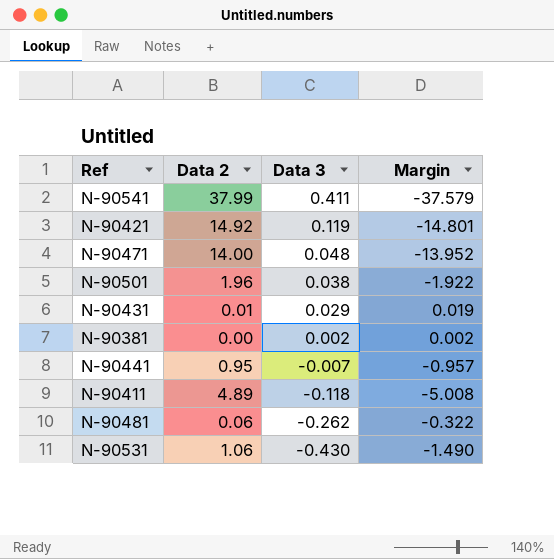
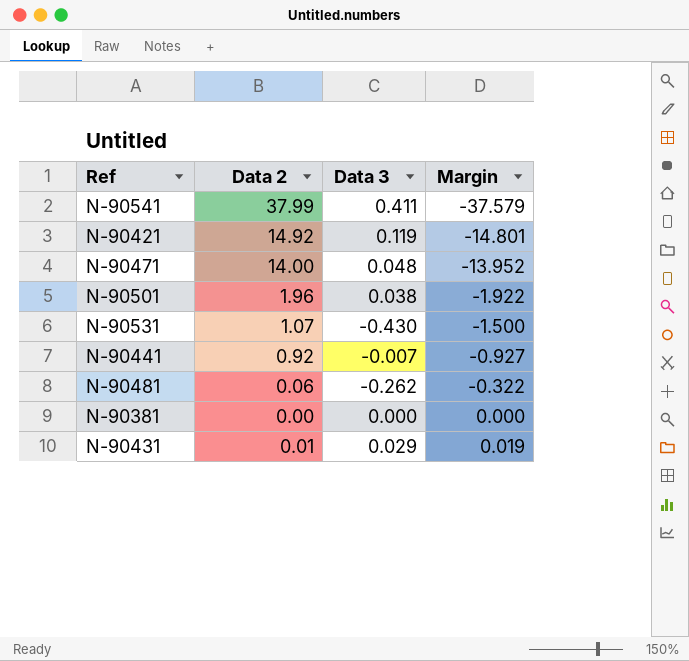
row order: Data 3 descending -> Margin ascending
row N-90411: 4.89 | -0.118 | -5.008 -> none
N-90531 | Data 2: 1.06 -> 1.07
N-90531 | Margin: -1.490 -> -1.500
N-90441 | Data 2: 0.95 -> 0.92
N-90441 | Margin: -0.957 -> -0.927
N-90381 | Data 3: 0.002 -> 0.000
N-90381 | Margin: 0.002 -> 0.000

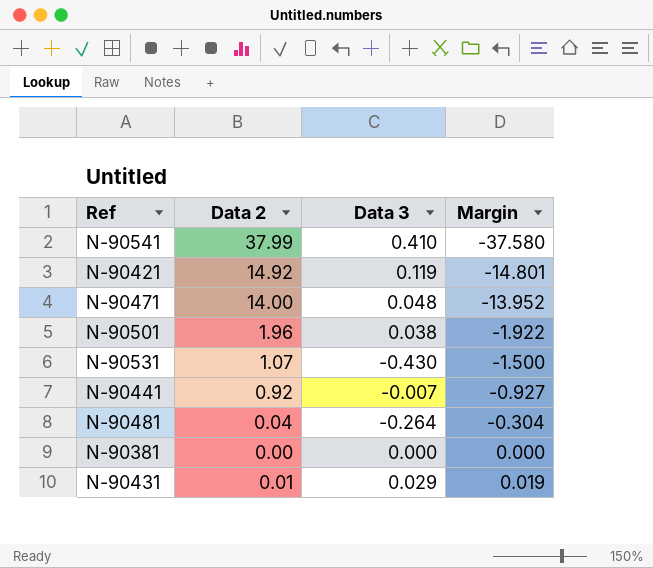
N-90541 | Data 3: 0.411 -> 0.410
N-90541 | Margin: -37.579 -> -37.580
N-90481 | Data 2: 0.06 -> 0.04
N-90481 | Data 3: -0.262 -> -0.264
N-90481 | Margin: -0.322 -> -0.304

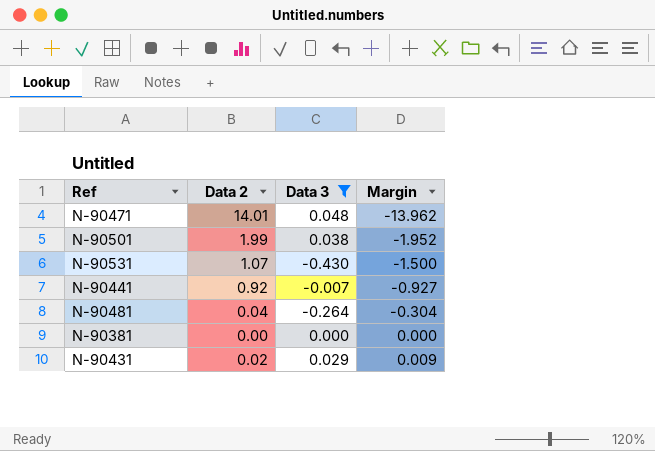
filter: none -> Data 3 <= 0.048
N-90471 | Data 2: 14.00 -> 14.01
N-90471 | Margin: -13.952 -> -13.962
N-90501 | Data 2: 1.96 -> 1.99
N-90501 | Margin: -1.922 -> -1.952
N-90431 | Data 2: 0.01 -> 0.02
N-90431 | Margin: 0.019 -> 0.009

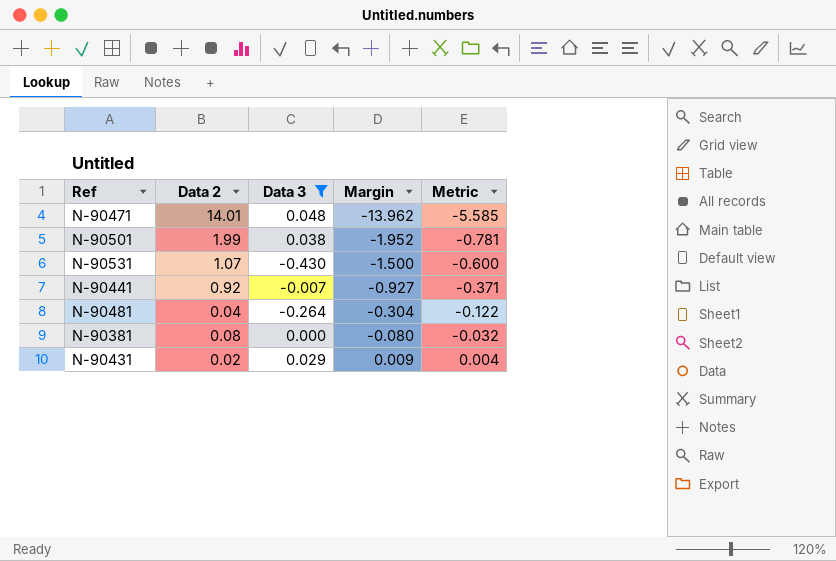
column Metric | formula: none -> [Margin] * 0.4
N-90381 | Data 2: 0.00 -> 0.08
N-90381 | Margin: 0.000 -> -0.080

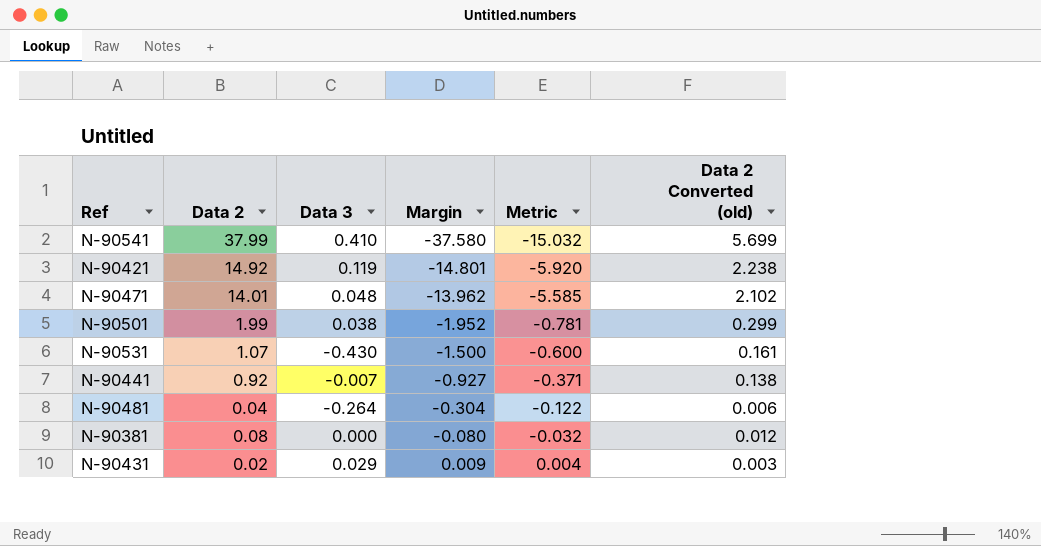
filter: Data 3 <= 0.048 -> none
column Data 2 Converted (old) | formula: none -> [Data 2] * 0.15

